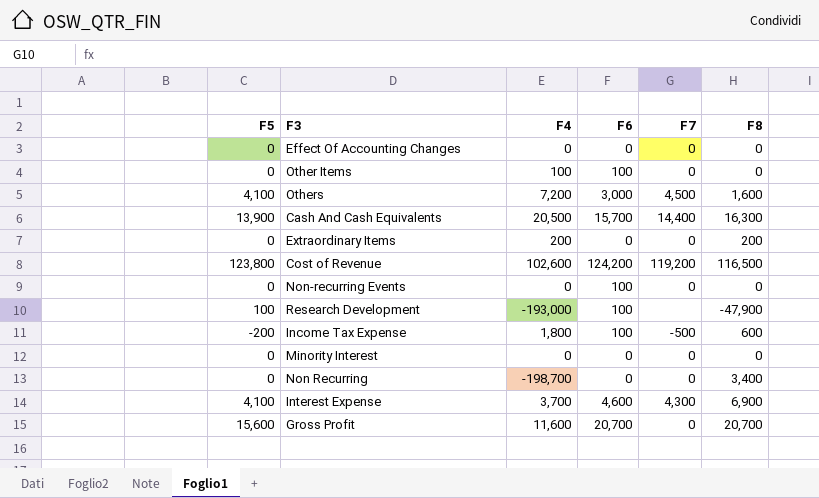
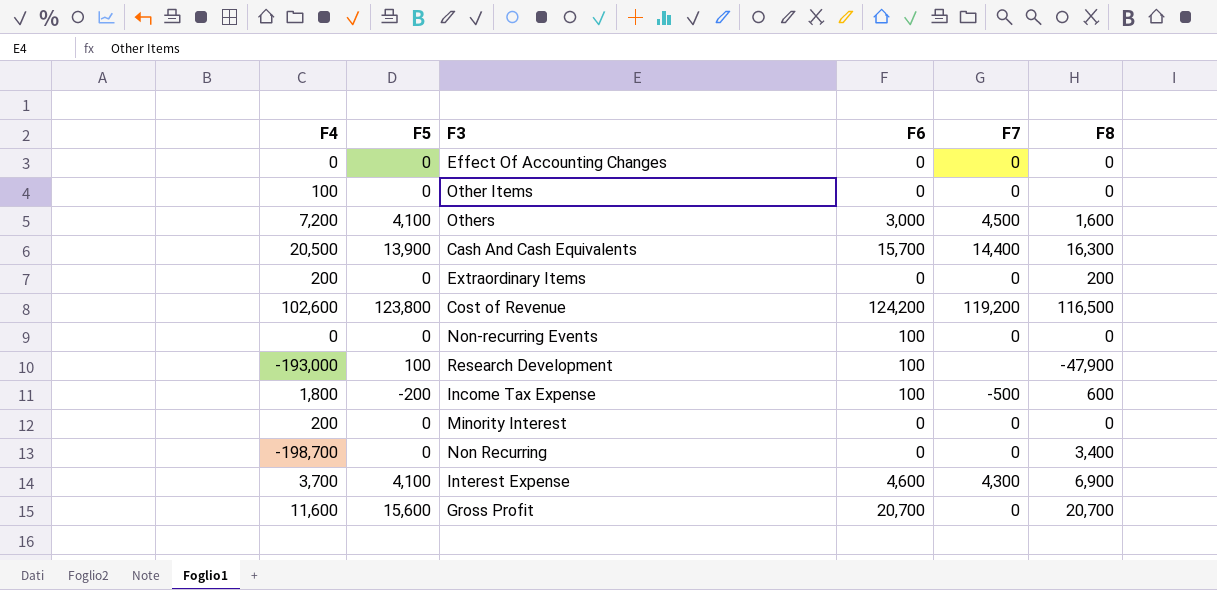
column F4 | position: 3 -> 1
Other Items | F6: 100 -> 0
Minority Interest | F4: 0 -> 200

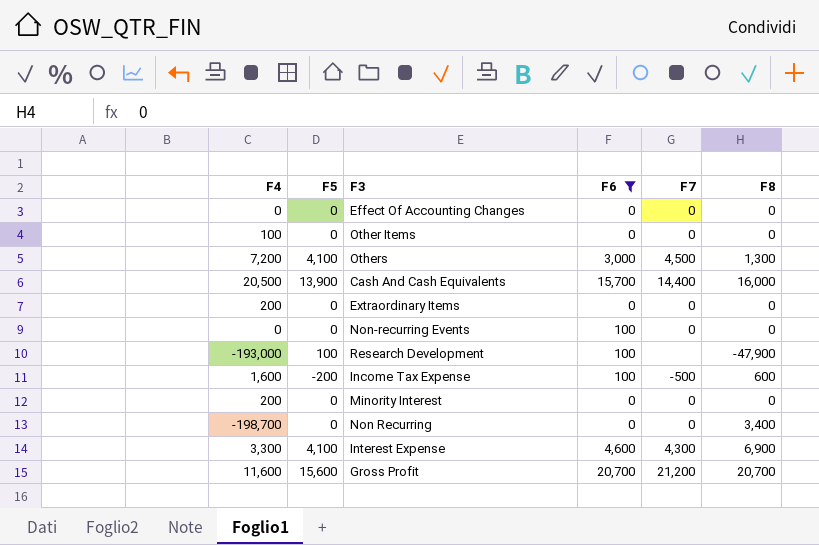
filter: none -> F6 != 124,200
Others | F8: 1,600 -> 1,300
Cash And Cash Equivalents | F8: 16,300 -> 16,000
Extraordinary Items | F8: 200 -> 0
Income Tax Expense | F4: 1,800 -> 1,600
Interest Expense | F4: 3,700 -> 3,300
Gross Profit | F7: 0 -> 21,200

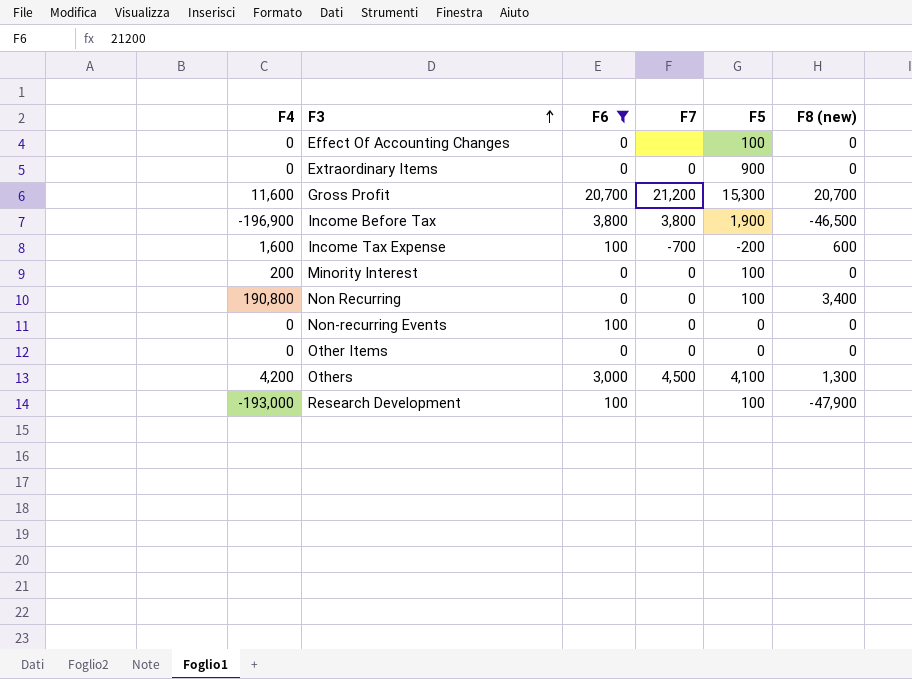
row order: none -> F3 ascending
column F5 | position: 2 -> 5
column name: F8 -> F8 (new)
row Cash And Cash Equivalents: 20,500 | 13,900 | 15,700 | 14,400 | 16,000 -> none
row Interest Expense: 3,300 | 4,100 | 4,600 | 4,300 | 6,900 -> none
Effect Of Accounting Changes | F7: 0 -> none
Effect Of Accounting Changes | F5: 0 -> 100
Extraordinary Items | F4: 200 -> 0
Extraordinary Items | F5: 0 -> 900
Gross Profit | F5: 15,600 -> 15,300
row Income Before Tax: none -> -196,900 | 3,800 | 3,800 | 1,900 | -46,500
Income Tax Expense | F7: -500 -> -700
Minority Interest | F5: 0 -> 100
Non Recurring | F4: -198,700 -> 190,800
Non Recurring | F5: 0 -> 100
Other Items | F4: 100 -> 0
Others | F4: 7,200 -> 4,200

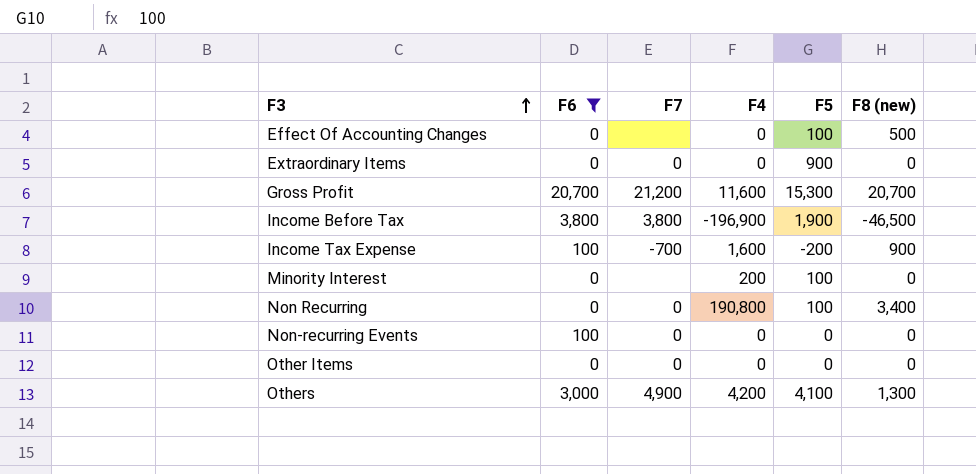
column F4 | position: 1 -> 4
row Research Development: -193,000 | 100 | none | 100 | -47,900 -> none
Effect Of Accounting Changes | F8 (new): 0 -> 500
Income Tax Expense | F8 (new): 600 -> 900
Minority Interest | F7: 0 -> none
Others | F7: 4,500 -> 4,900

